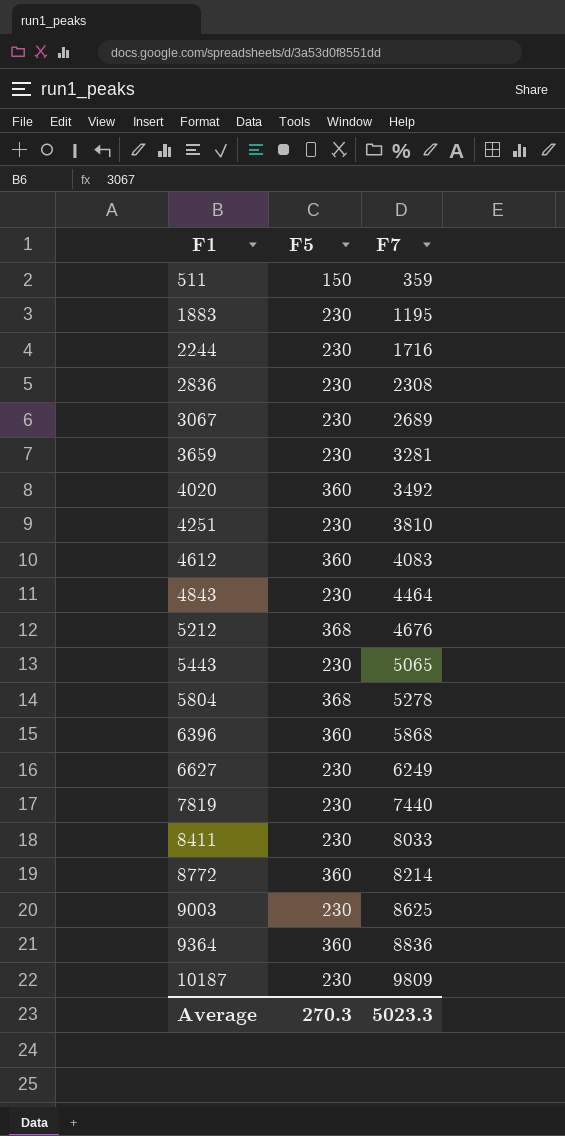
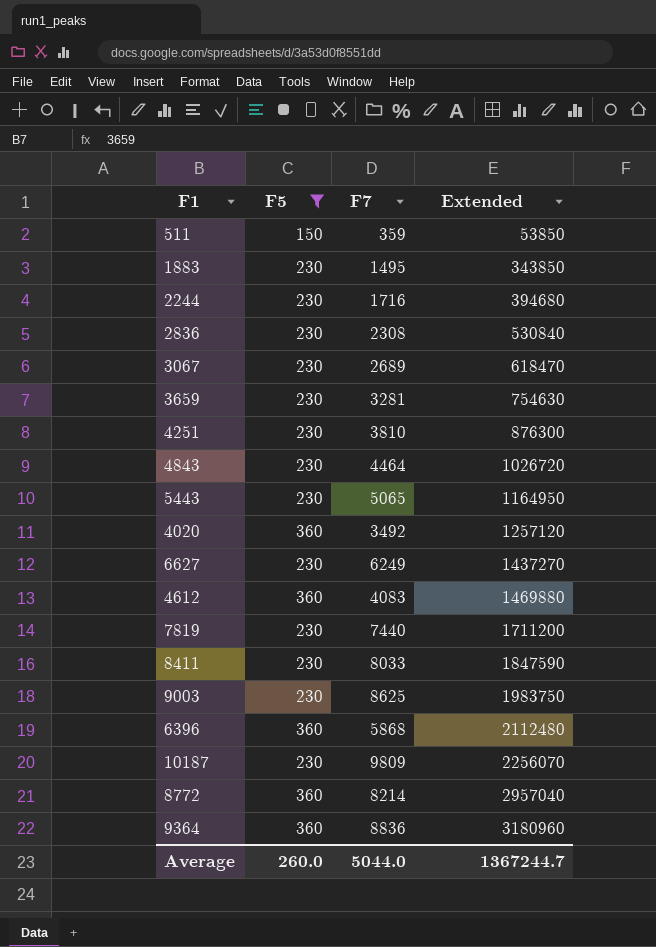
filter: none -> F5 != 368
row order: F1 ascending -> Extended ascending
column Extended | formula: none -> [F5] * [F7]
1883 | F7: 1195 -> 1495
Average | F5: 270.3 -> 260.0
Average | F7: 5023.3 -> 5044.0

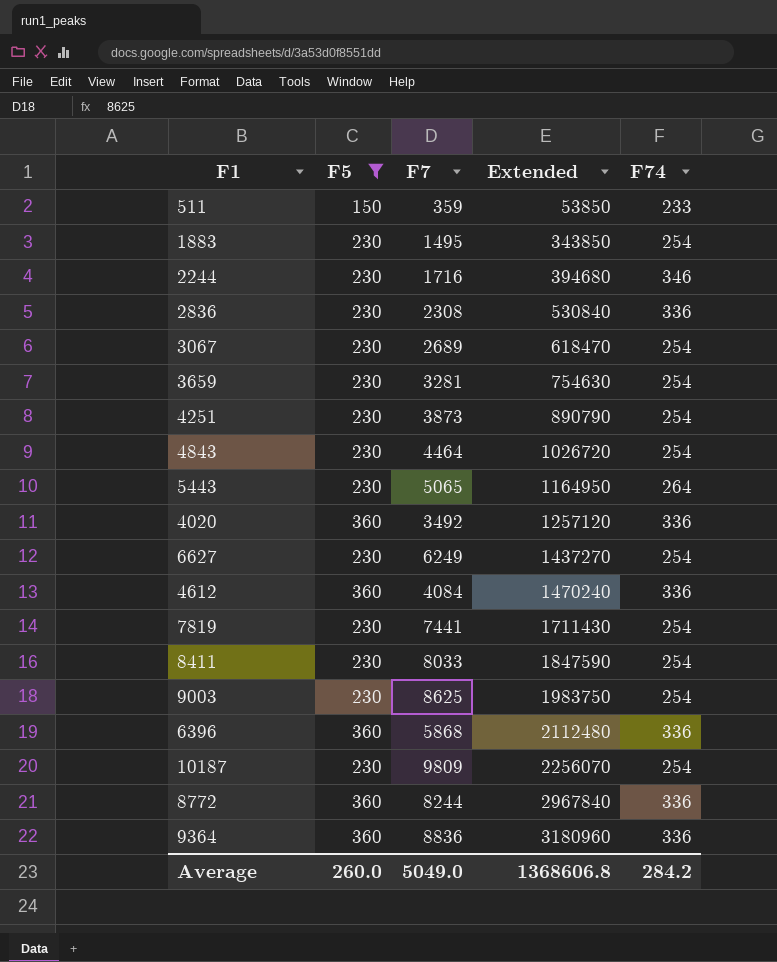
column F74 | position: none -> 5
4251 | F7: 3810 -> 3873
4251 | Extended: 876300 -> 890790
4612 | F7: 4083 -> 4084
4612 | Extended: 1469880 -> 1470240
7819 | F7: 7440 -> 7441
7819 | Extended: 1711200 -> 1711430
8772 | F7: 8214 -> 8244
8772 | Extended: 2957040 -> 2967840
Average | F7: 5044.0 -> 5049.0
Average | Extended: 1367244.7 -> 1368606.8

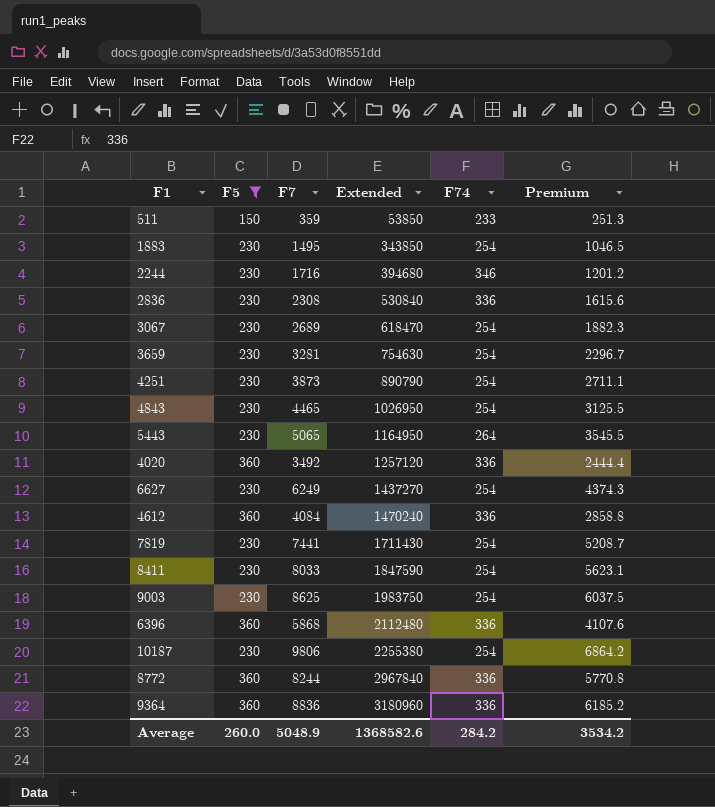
column Premium | formula: none -> [F7] * 0.7
4843 | F7: 4464 -> 4465
4843 | Extended: 1026720 -> 1026950
10187 | F7: 9809 -> 9806
10187 | Extended: 2256070 -> 2255380
Average | F7: 5049.0 -> 5048.9
Average | Extended: 1368606.8 -> 1368582.6

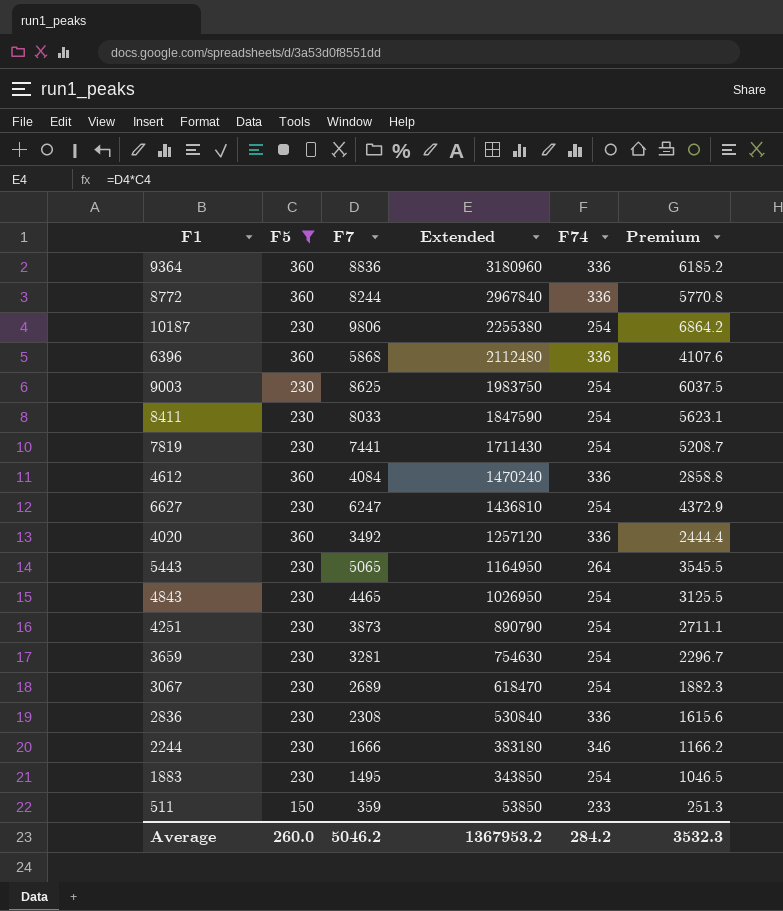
row order: Extended ascending -> Extended descending
6627 | F7: 6249 -> 6247
6627 | Extended: 1437270 -> 1436810
6627 | Premium: 4374.3 -> 4372.9
2244 | F7: 1716 -> 1666
2244 | Extended: 394680 -> 383180
2244 | Premium: 1201.2 -> 1166.2
Average | F7: 5048.9 -> 5046.2
Average | Extended: 1368582.6 -> 1367953.2
Average | Premium: 3534.2 -> 3532.3

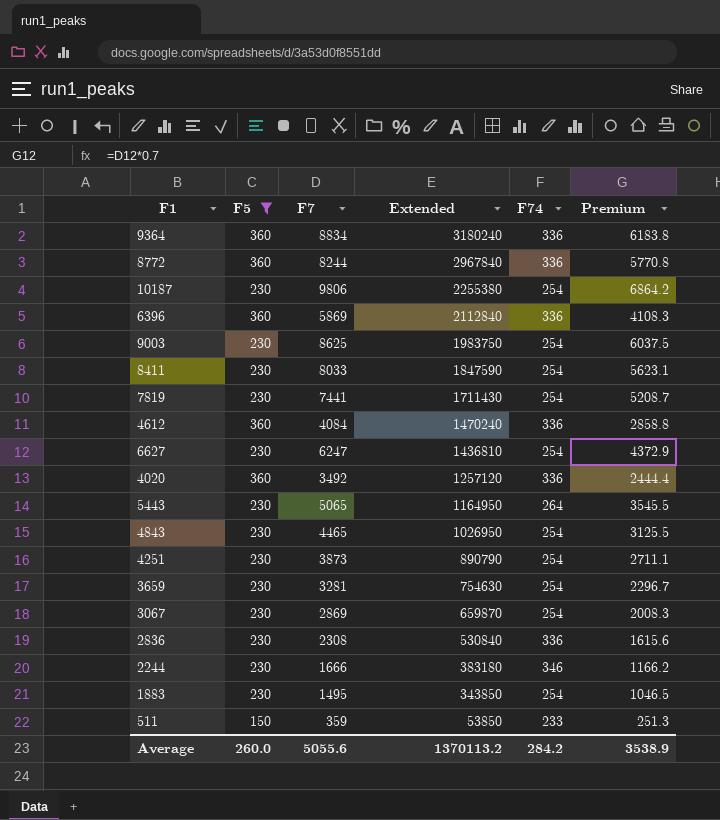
9364 | F7: 8836 -> 8834
9364 | Extended: 3180960 -> 3180240
9364 | Premium: 6185.2 -> 6183.8
6396 | F7: 5868 -> 5869
6396 | Extended: 2112480 -> 2112840
6396 | Premium: 4107.6 -> 4108.3
3067 | F7: 2689 -> 2869
3067 | Extended: 618470 -> 659870
3067 | Premium: 1882.3 -> 2008.3
Average | F7: 5046.2 -> 5055.6
Average | Extended: 1367953.2 -> 1370113.2
Average | Premium: 3532.3 -> 3538.9

